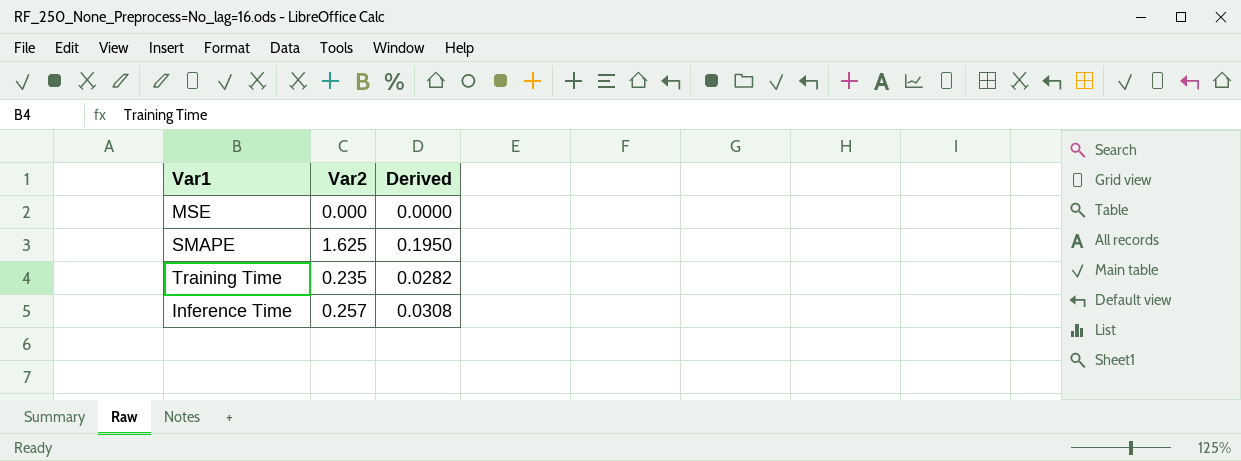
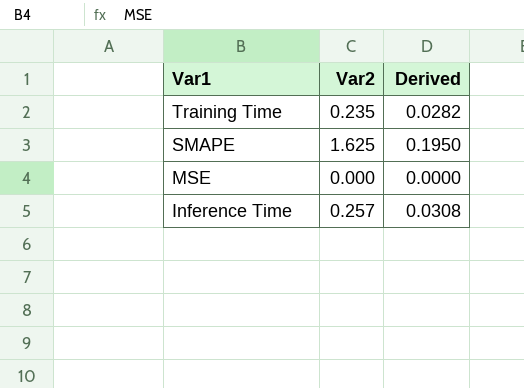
row order: none -> Var1 descending

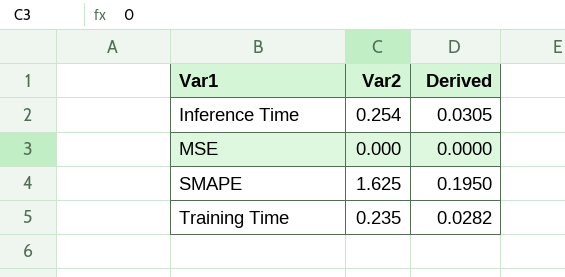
row order: Var1 descending -> Var1 ascending
Inference Time | Var2: 0.257 -> 0.254
Inference Time | Derived: 0.0308 -> 0.0305

